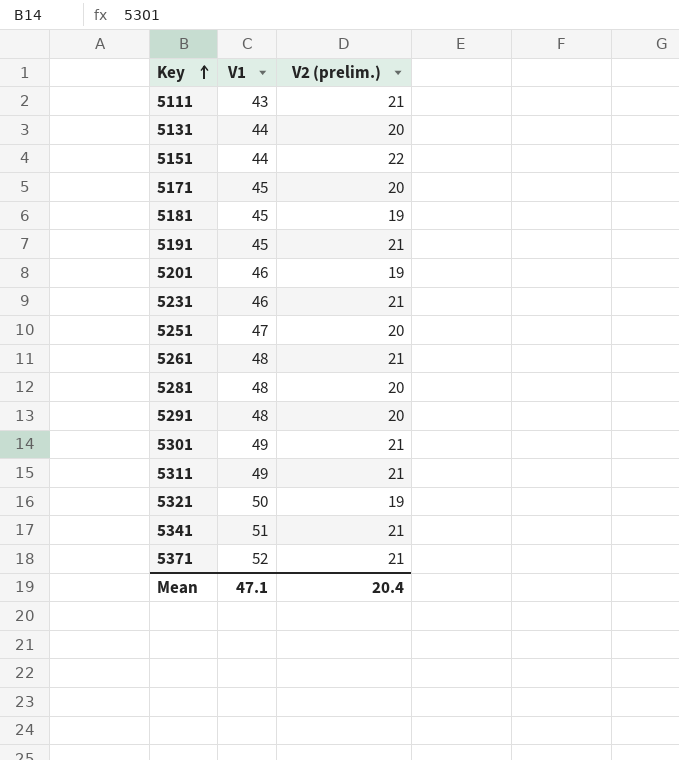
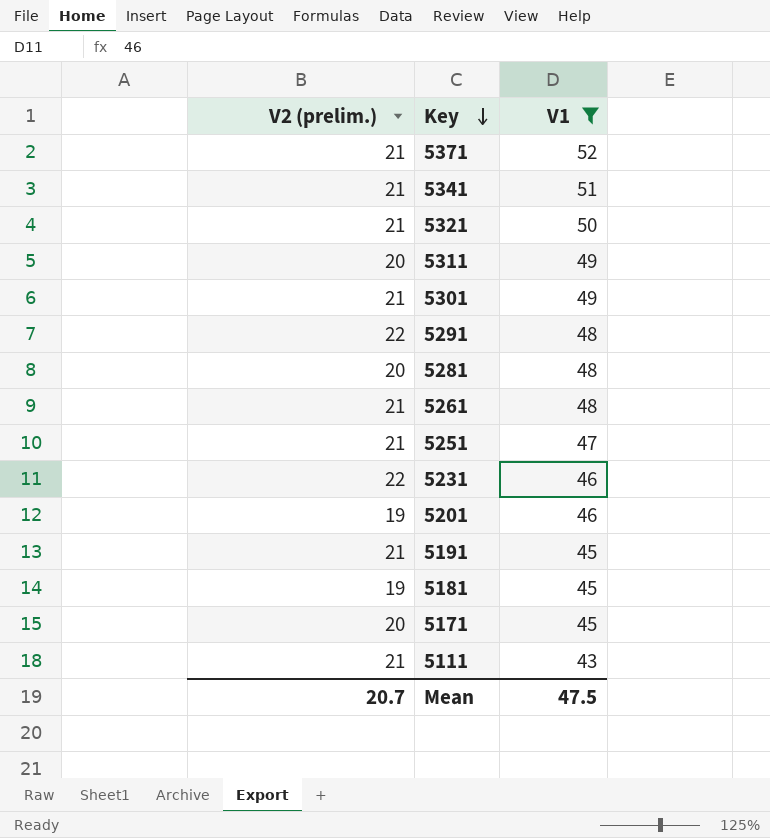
filter: none -> V1 != 44
row order: Key ascending -> Key descending
column V2 (prelim.) | position: 3 -> 1
5321 | V2 (prelim.): 19 -> 21
5311 | V2 (prelim.): 21 -> 20
5291 | V2 (prelim.): 20 -> 22
5251 | V2 (prelim.): 20 -> 21
5231 | V2 (prelim.): 21 -> 22
Mean | V2 (prelim.): 20.4 -> 20.7
Mean | V1: 47.1 -> 47.5

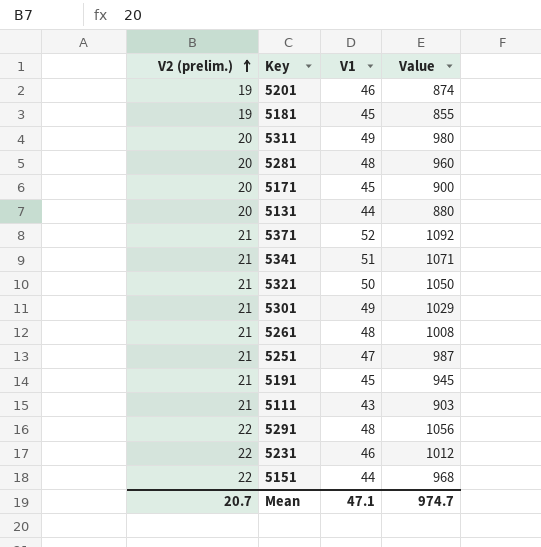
filter: V1 != 44 -> none
row order: Key descending -> V2 (prelim.) ascending
column Value | formula: none -> [V2 (prelim.)] * [V1]
Mean | V1: 47.5 -> 47.1

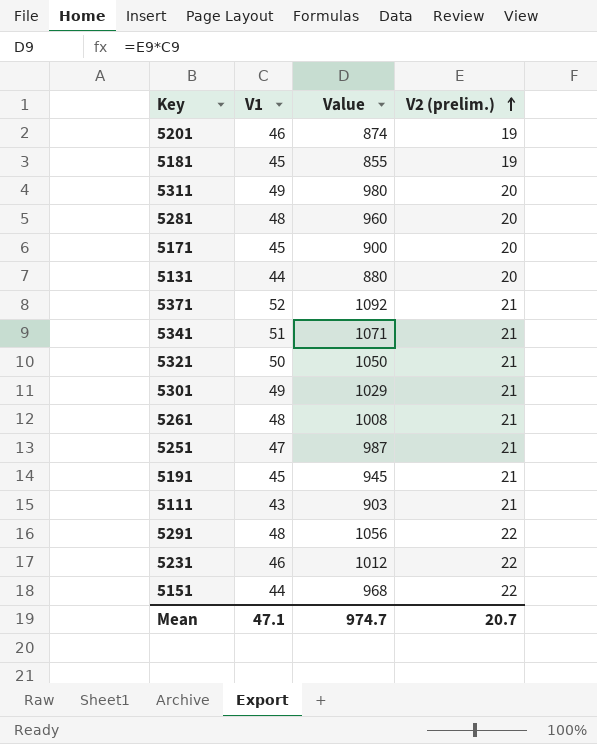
column V2 (prelim.) | position: 1 -> 4

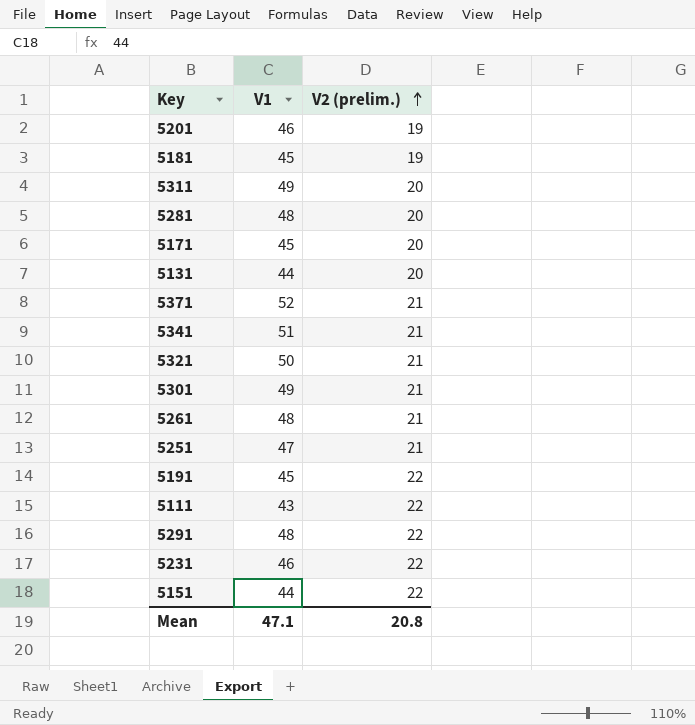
column Value | formula: [V1] * [V2 (prelim.)] -> none
5191 | V2 (prelim.): 21 -> 22
5111 | V2 (prelim.): 21 -> 22
Mean | V2 (prelim.): 20.7 -> 20.8

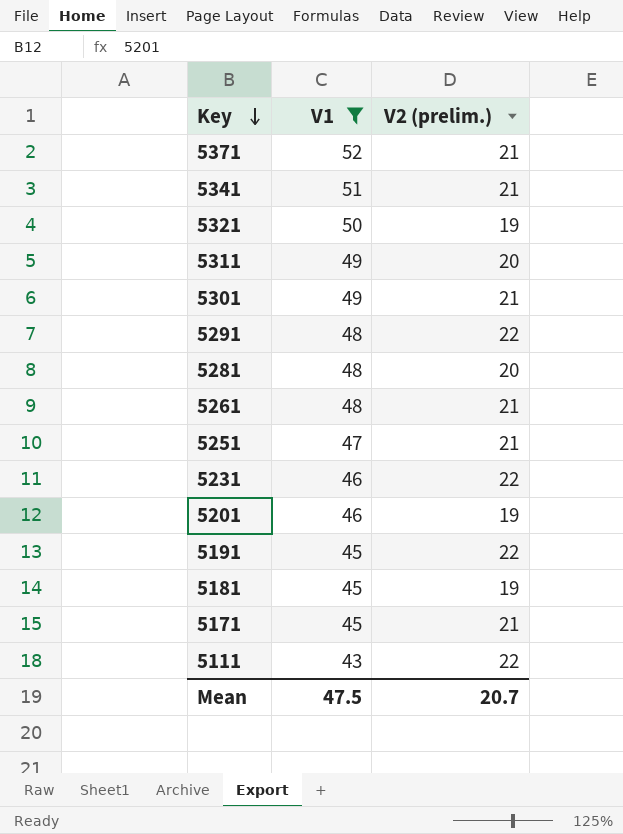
filter: none -> V1 != 44
row order: V2 (prelim.) ascending -> Key descending
5321 | V2 (prelim.): 21 -> 19
5171 | V2 (prelim.): 20 -> 21
Mean | V1: 47.1 -> 47.5
Mean | V2 (prelim.): 20.8 -> 20.7

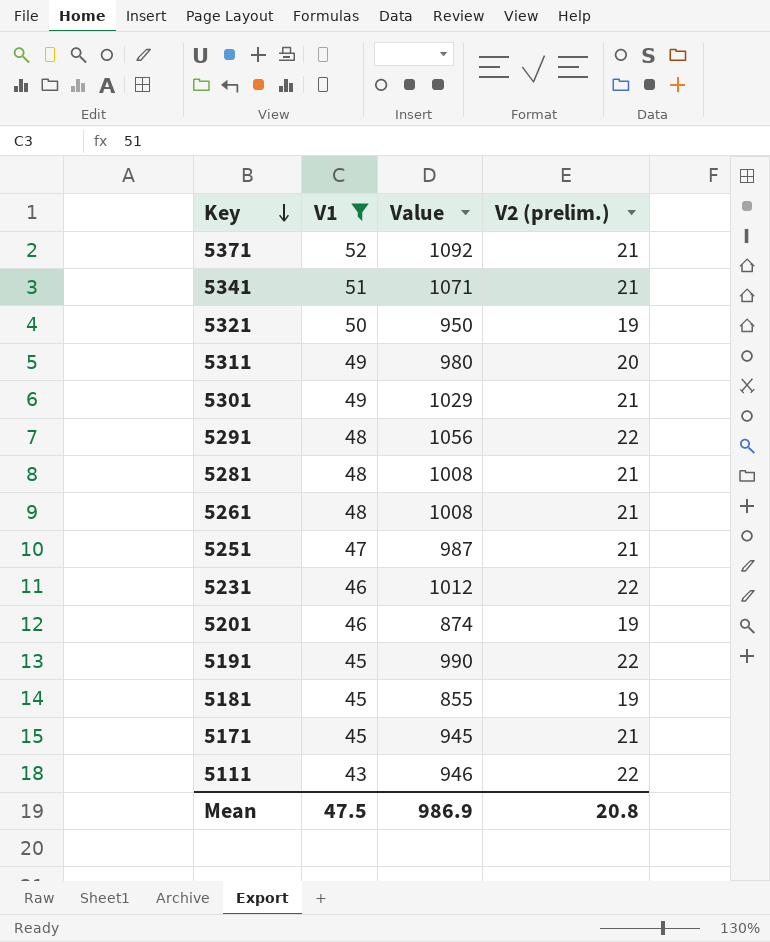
column Value | formula: none -> [V1] * [V2 (prelim.)]
5281 | V2 (prelim.): 20 -> 21
Mean | V2 (prelim.): 20.7 -> 20.8

